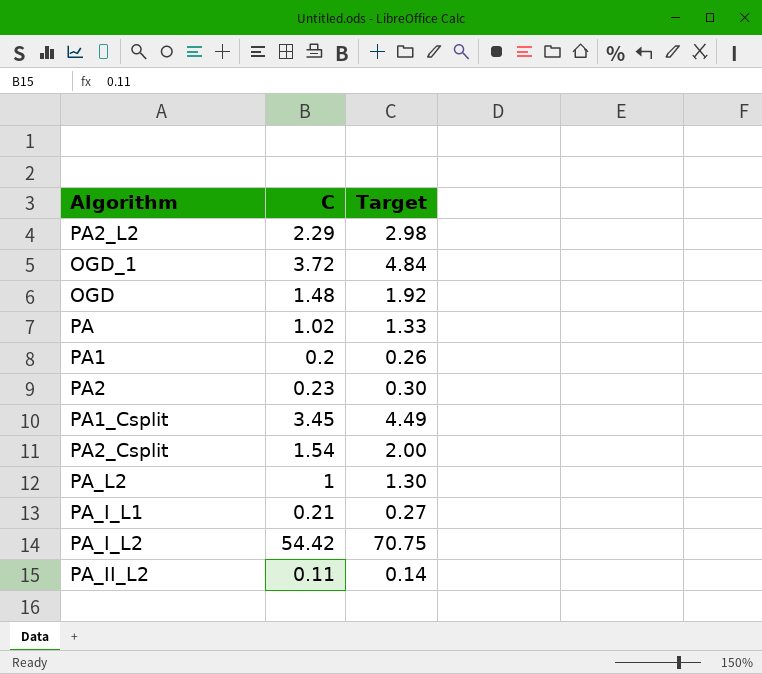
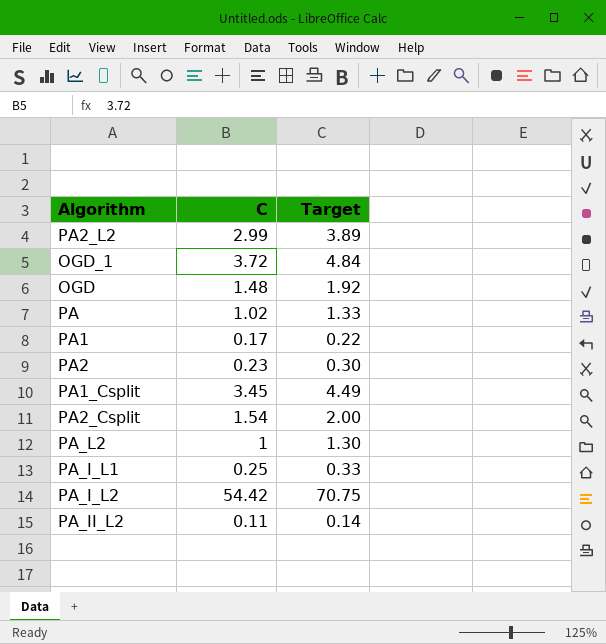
PA2_L2 | C: 2.29 -> 2.99
PA2_L2 | Target: 2.98 -> 3.89
PA1 | C: 0.2 -> 0.17
PA1 | Target: 0.26 -> 0.22
PA_I_L1 | C: 0.21 -> 0.25
PA_I_L1 | Target: 0.27 -> 0.33

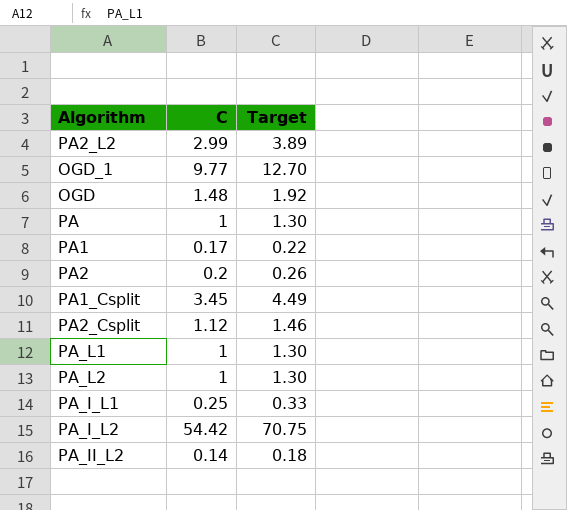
OGD_1 | C: 3.72 -> 9.77
OGD_1 | Target: 4.84 -> 12.70
PA | C: 1.02 -> 1
PA | Target: 1.33 -> 1.30
PA2 | C: 0.23 -> 0.2
PA2 | Target: 0.30 -> 0.26
PA2_Csplit | C: 1.54 -> 1.12
PA2_Csplit | Target: 2.00 -> 1.46
row PA_L1: none -> 1 | 1.30
PA_II_L2 | C: 0.11 -> 0.14
PA_II_L2 | Target: 0.14 -> 0.18

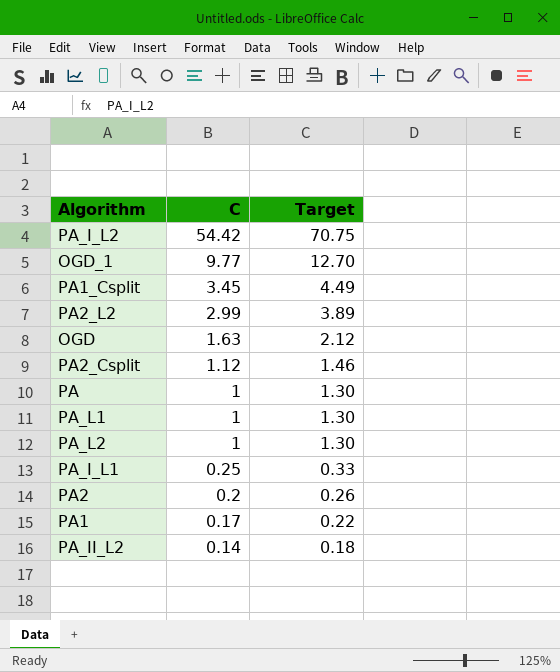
row order: none -> C descending
OGD | C: 1.48 -> 1.63
OGD | Target: 1.92 -> 2.12

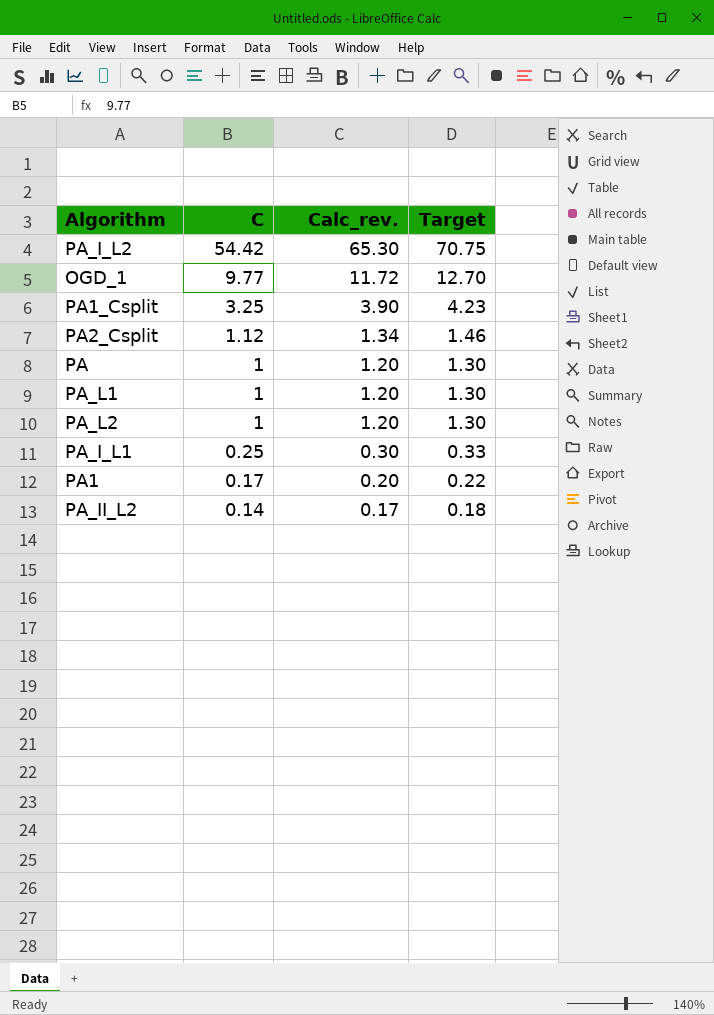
column Calc_rev. | formula: none -> [C] * 1.2
row PA2_L2: 2.99 | 3.89 -> none
row OGD: 1.63 | 2.12 -> none
row PA2: 0.2 | 0.26 -> none
PA1_Csplit | C: 3.45 -> 3.25
PA1_Csplit | Target: 4.49 -> 4.23

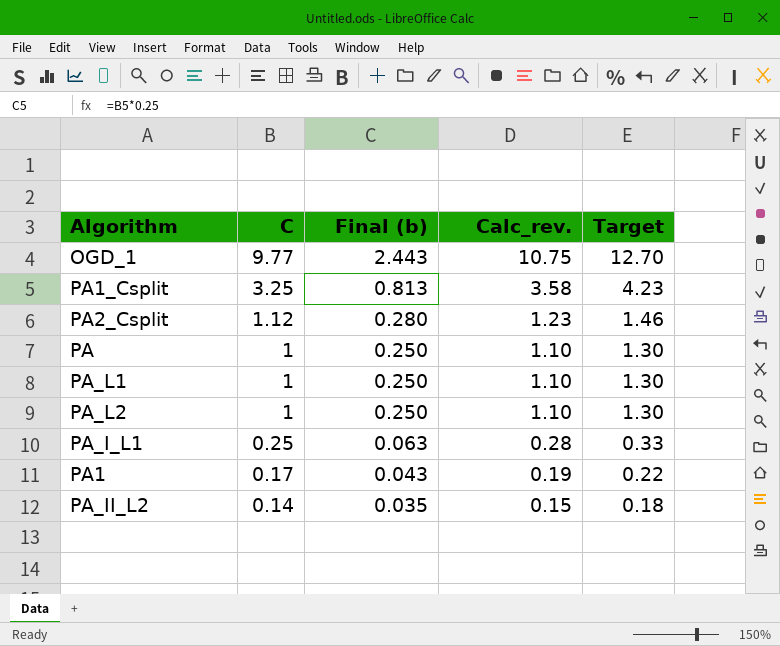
column Final (b) | formula: none -> [C] * 0.25
column Calc_rev. | formula: [C] * 1.2 -> [C] * 1.1
row PA_I_L2: 54.42 | 65.30 | 70.75 -> none

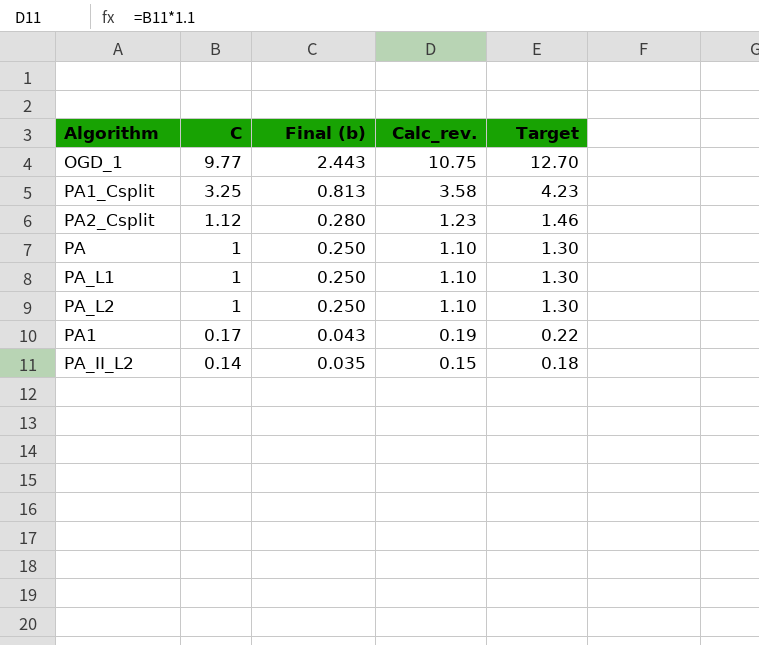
row PA_I_L1: 0.25 | 0.063 | 0.28 | 0.33 -> none

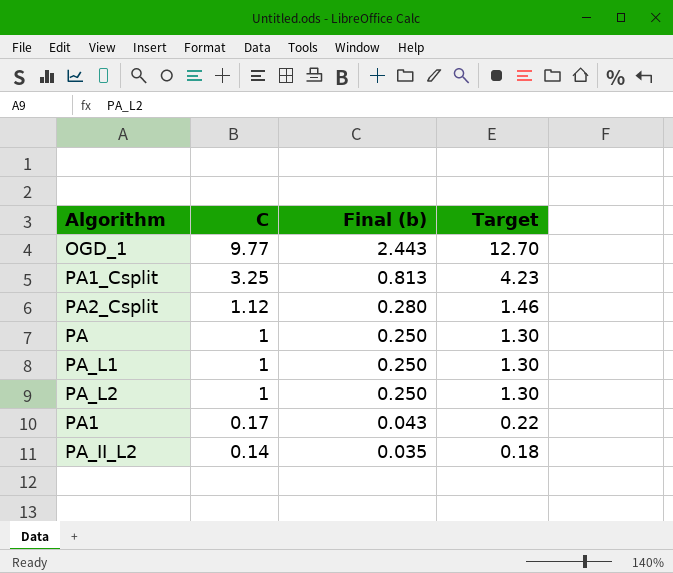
column Calc_rev. | formula: [C] * 1.1 -> none

